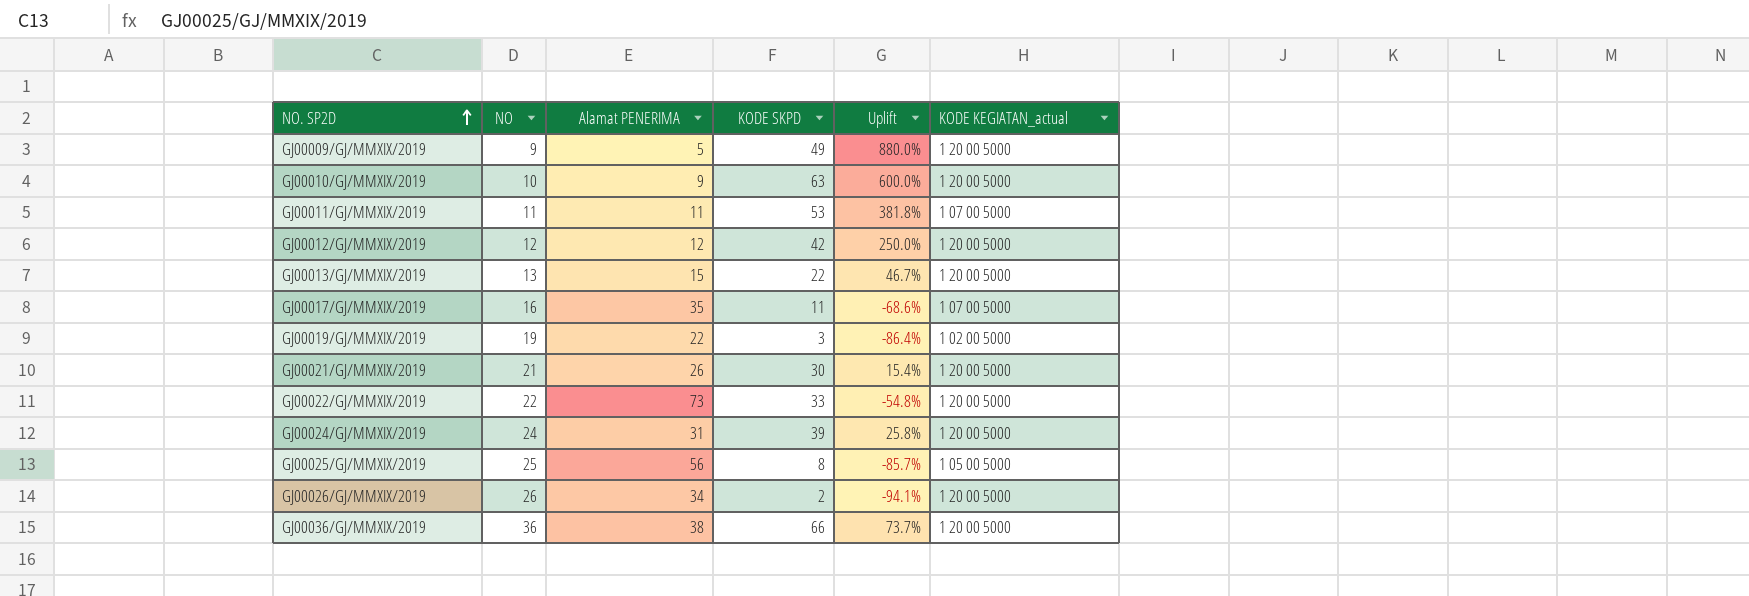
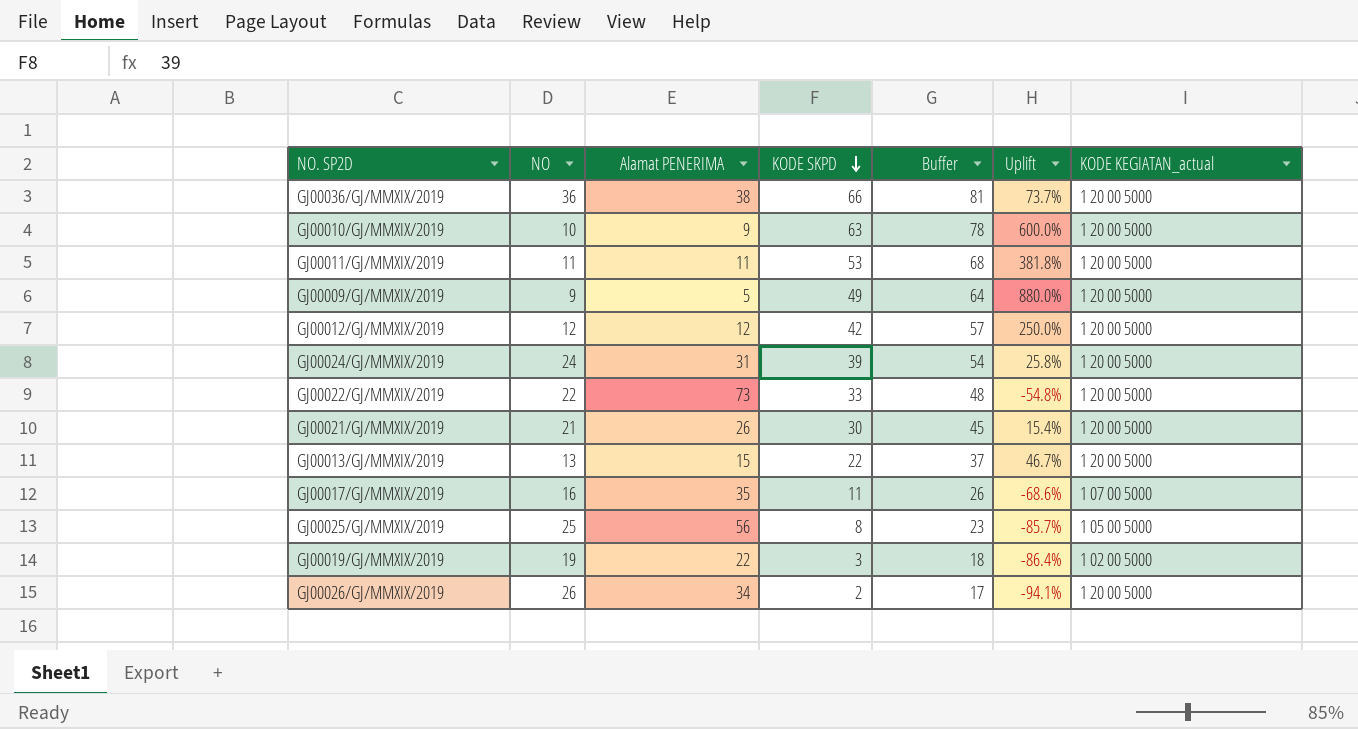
row order: NO. SP2D ascending -> KODE SKPD descending
column Buffer | formula: none -> [KODE SKPD] + 15
GJ00011/GJ/MMXIX/2019 | KODE KEGIATAN_actual: 1 07 00 5000 -> 1 20 00 5000

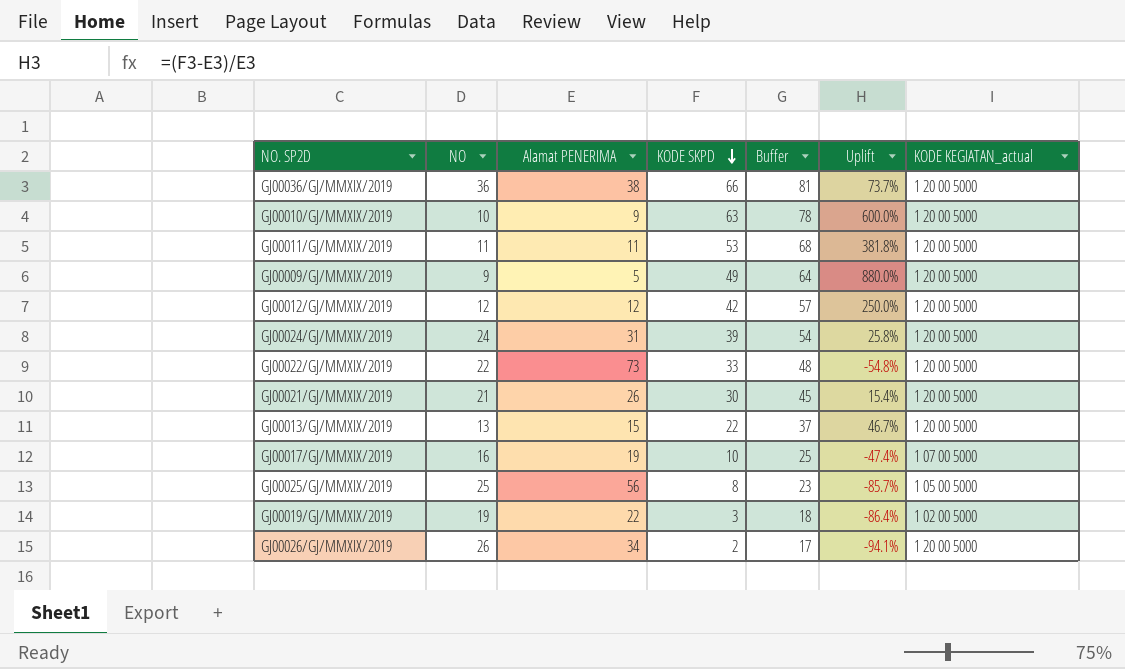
GJ00017/GJ/MMXIX/2019 | Alamat PENERIMA: 35 -> 19
GJ00017/GJ/MMXIX/2019 | KODE SKPD: 11 -> 10
GJ00017/GJ/MMXIX/2019 | Buffer: 26 -> 25
GJ00017/GJ/MMXIX/2019 | Uplift: -68.6% -> -47.4%

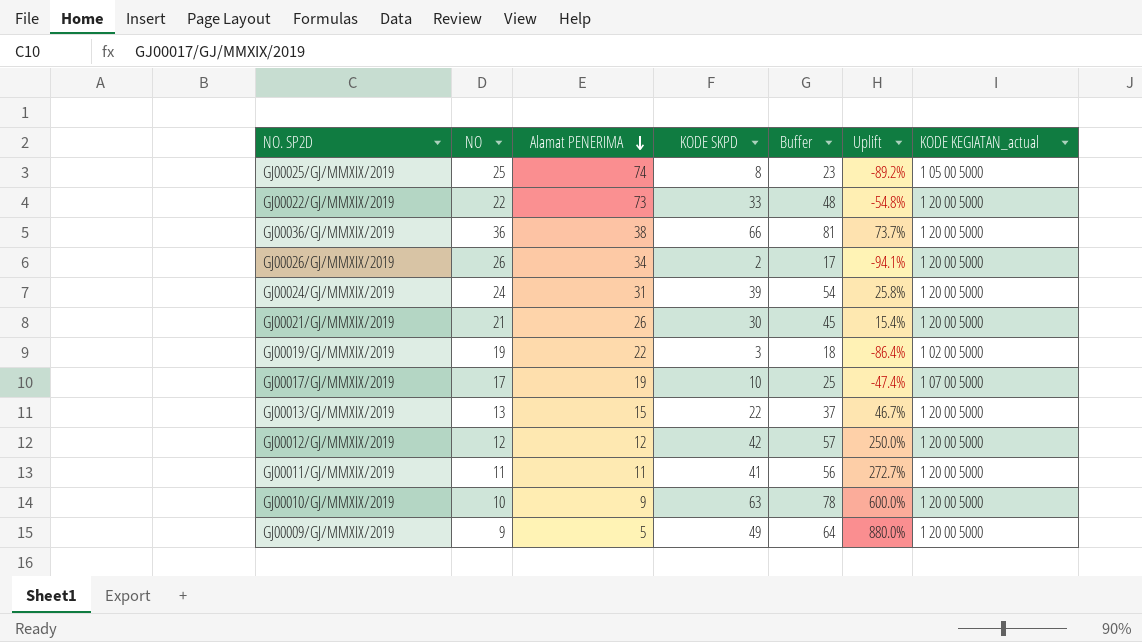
row order: KODE SKPD descending -> Alamat PENERIMA descending
GJ00025/GJ/MMXIX/2019 | Alamat PENERIMA: 56 -> 74
GJ00025/GJ/MMXIX/2019 | Uplift: -85.7% -> -89.2%
GJ00017/GJ/MMXIX/2019 | NO: 16 -> 17
GJ00011/GJ/MMXIX/2019 | KODE SKPD: 53 -> 41
GJ00011/GJ/MMXIX/2019 | Buffer: 68 -> 56
GJ00011/GJ/MMXIX/2019 | Uplift: 381.8% -> 272.7%

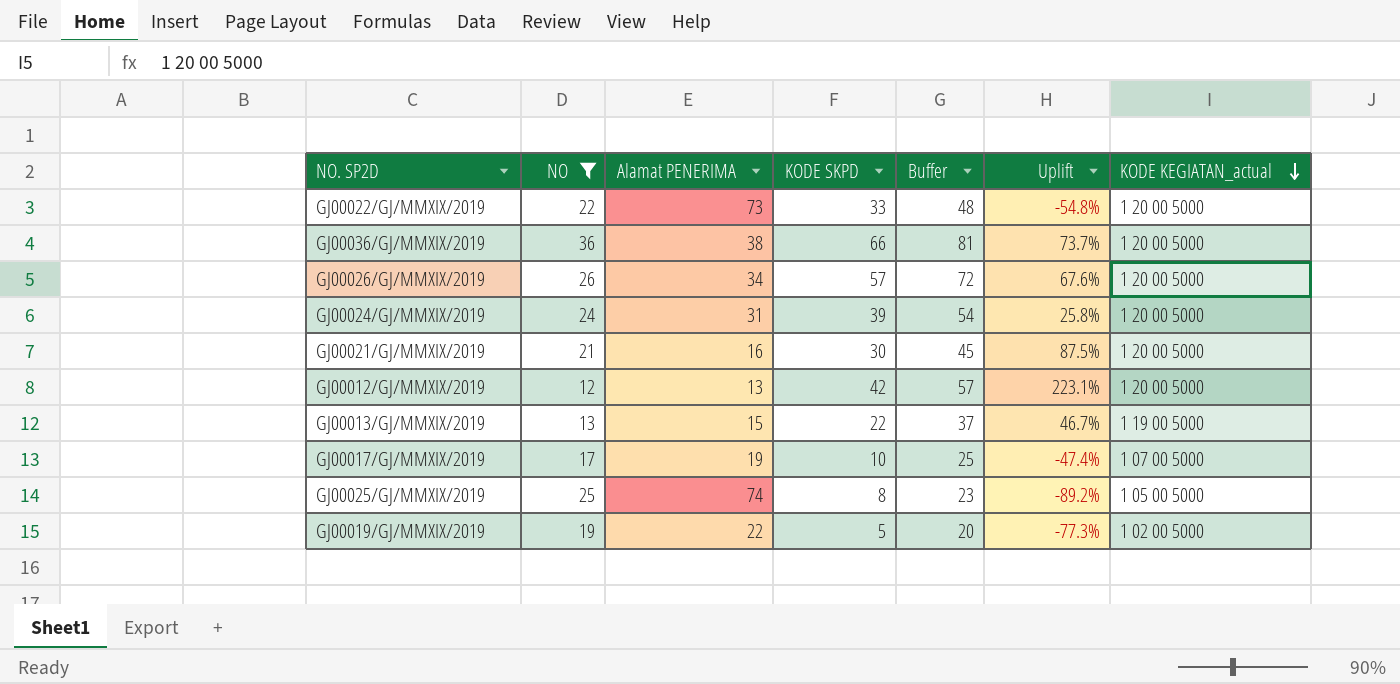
filter: none -> NO >= 12
row order: Alamat PENERIMA descending -> KODE KEGIATAN_actual descending
GJ00026/GJ/MMXIX/2019 | KODE SKPD: 2 -> 57
GJ00026/GJ/MMXIX/2019 | Buffer: 17 -> 72
GJ00026/GJ/MMXIX/2019 | Uplift: -94.1% -> 67.6%
GJ00021/GJ/MMXIX/2019 | Alamat PENERIMA: 26 -> 16
GJ00021/GJ/MMXIX/2019 | Uplift: 15.4% -> 87.5%
GJ00012/GJ/MMXIX/2019 | Alamat PENERIMA: 12 -> 13
GJ00012/GJ/MMXIX/2019 | Uplift: 250.0% -> 223.1%
GJ00013/GJ/MMXIX/2019 | KODE KEGIATAN_actual: 1 20 00 5000 -> 1 19 00 5000
GJ00019/GJ/MMXIX/2019 | KODE SKPD: 3 -> 5
GJ00019/GJ/MMXIX/2019 | Buffer: 18 -> 20
GJ00019/GJ/MMXIX/2019 | Uplift: -86.4% -> -77.3%

